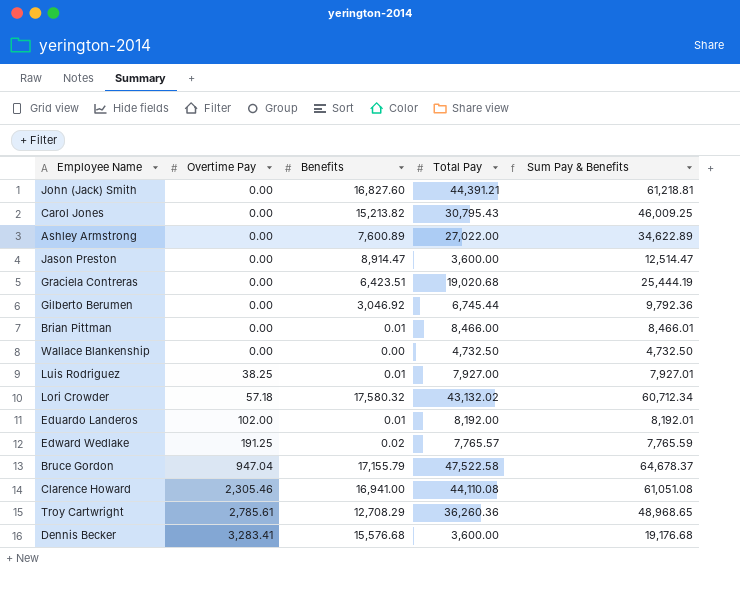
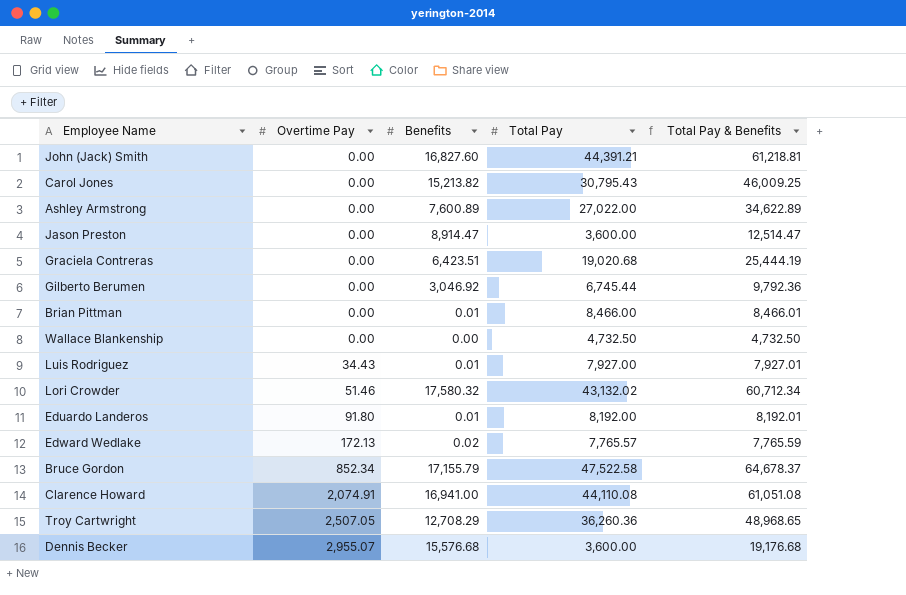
column name: Sum Pay & Benefits -> Total Pay & Benefits
Luis Rodriguez | Overtime Pay: 38.25 -> 34.43
Lori Crowder | Overtime Pay: 57.18 -> 51.46
Eduardo Landeros | Overtime Pay: 102.00 -> 91.80
Edward Wedlake | Overtime Pay: 191.25 -> 172.13
Bruce Gordon | Overtime Pay: 947.04 -> 852.34
Clarence Howard | Overtime Pay: 2,305.46 -> 2,074.91
Troy Cartwright | Overtime Pay: 2,785.61 -> 2,507.05
Dennis Becker | Overtime Pay: 3,283.41 -> 2,955.07

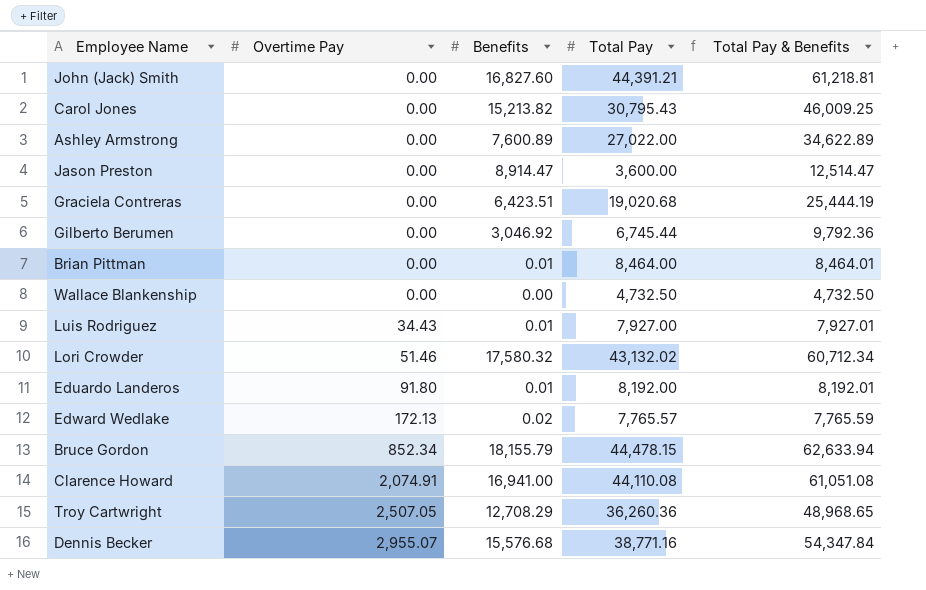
Brian Pittman | Total Pay: 8,466.00 -> 8,464.00
Brian Pittman | Total Pay & Benefits: 8,466.01 -> 8,464.01
Bruce Gordon | Benefits: 17,155.79 -> 18,155.79
Bruce Gordon | Total Pay: 47,522.58 -> 44,478.15
Bruce Gordon | Total Pay & Benefits: 64,678.37 -> 62,633.94
Dennis Becker | Total Pay: 3,600.00 -> 38,771.16
Dennis Becker | Total Pay & Benefits: 19,176.68 -> 54,347.84

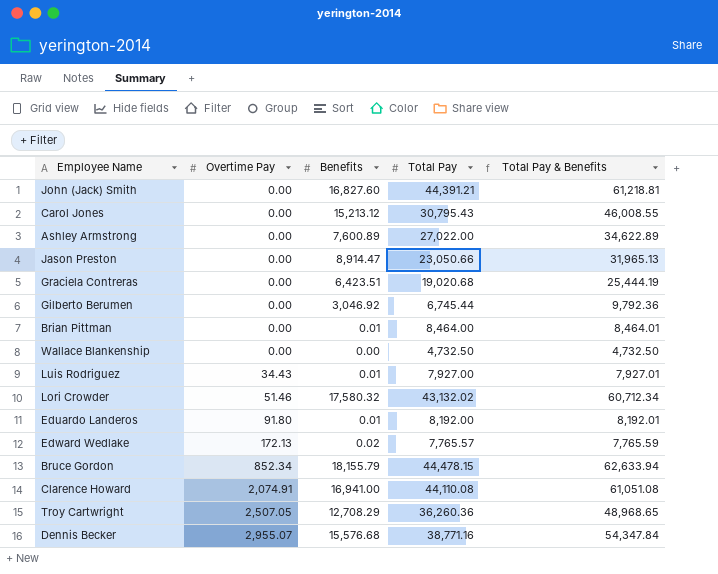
Carol Jones | Benefits: 15,213.82 -> 15,213.12
Carol Jones | Total Pay & Benefits: 46,009.25 -> 46,008.55
Jason Preston | Total Pay: 3,600.00 -> 23,050.66
Jason Preston | Total Pay & Benefits: 12,514.47 -> 31,965.13

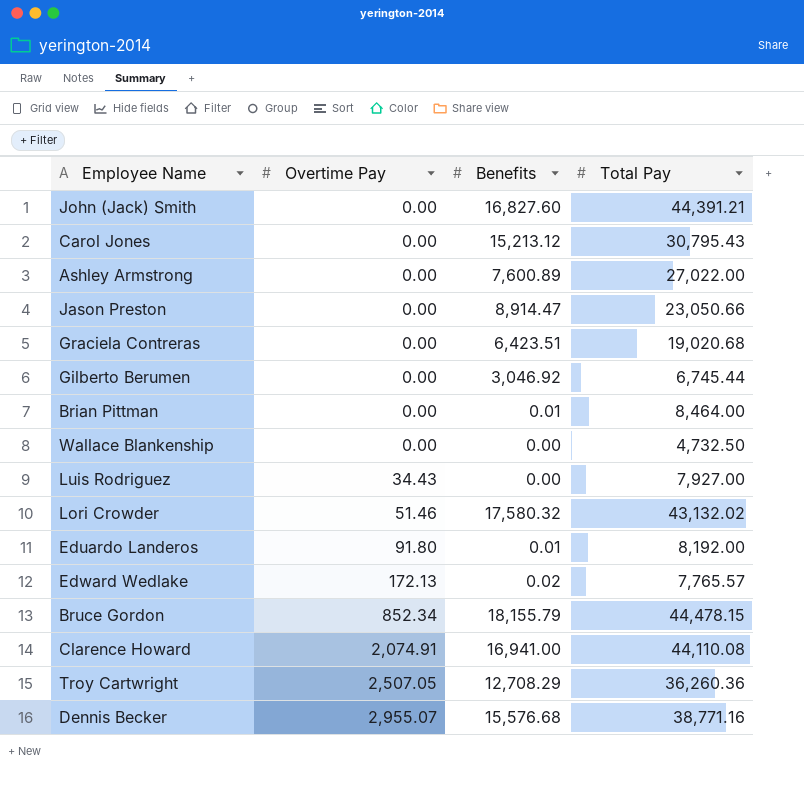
column Total Pay & Benefits | formula: [Benefits] + [Total Pay] -> none
Luis Rodriguez | Benefits: 0.01 -> 0.00

